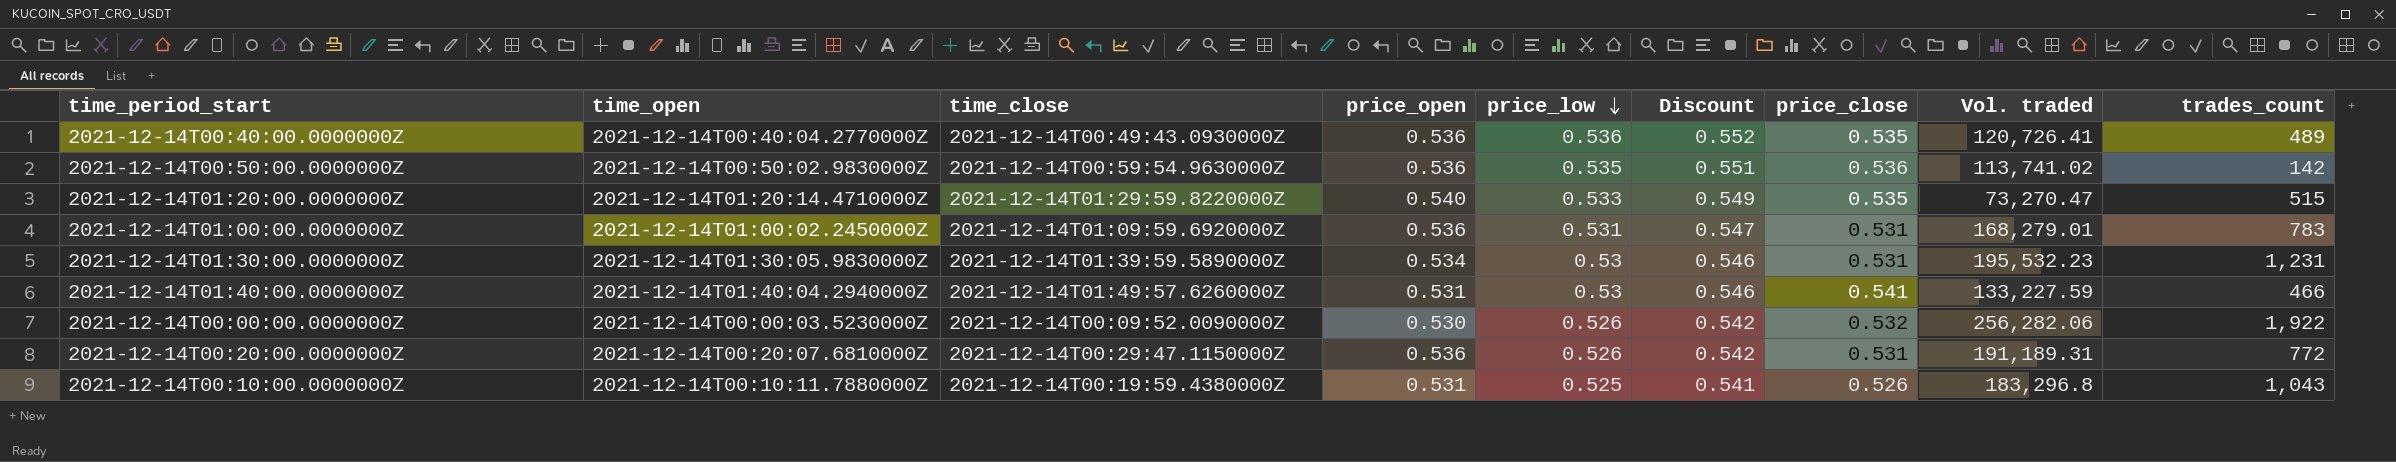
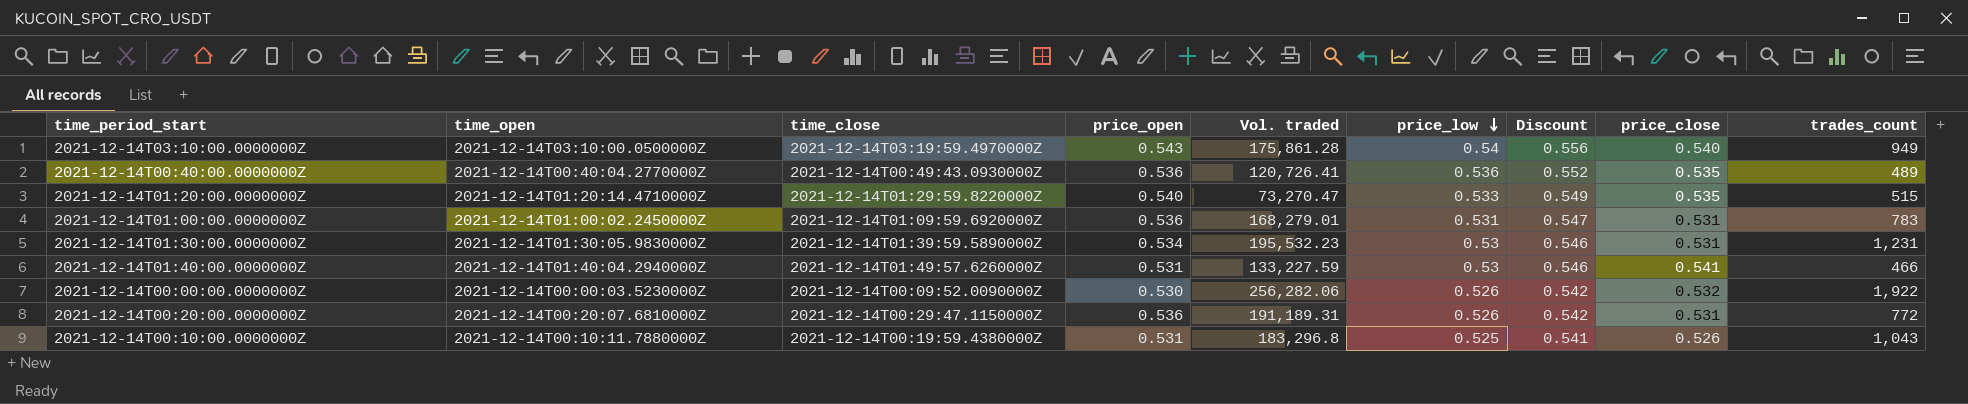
column Vol. traded | position: 8 -> 5
row 2021-12-14T00:50:00.0000000Z: 2021-12-14T00:50:02.9830000Z | 2021-12-14T00:59:54.9630000Z | 0.536 | 0.535 | 0.551 | 0.536 | 113,741.02 | 142 -> none
row 2021-12-14T03:10:00.0000000Z: none -> 2021-12-14T03:10:00.0500000Z | 2021-12-14T03:19:59.4970000Z | 0.543 | 175,861.28 | 0.54 | 0.556 | 0.540 | 949

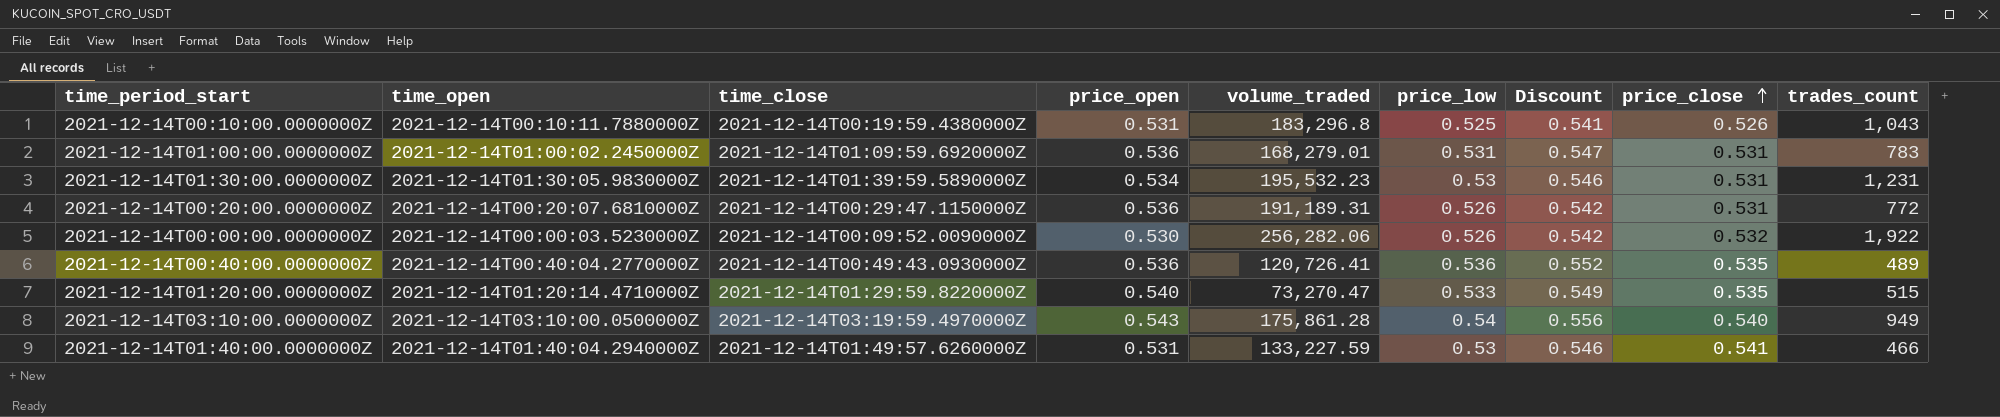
row order: price_low descending -> price_close ascending
column name: Vol. traded -> volume_traded

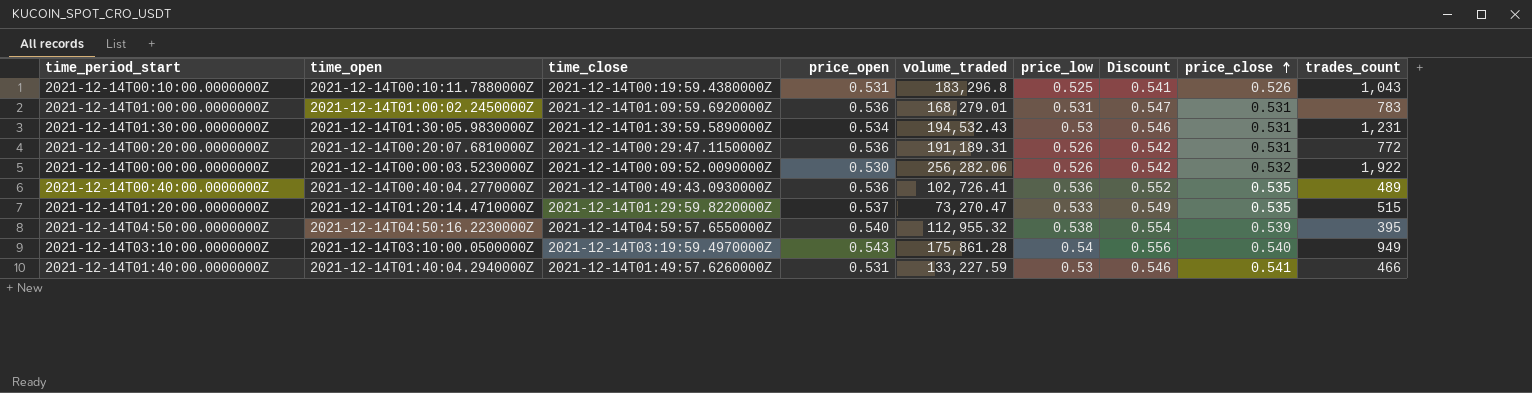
2021-12-14T01:30:00.0000000Z | volume_traded: 195,532.23 -> 194,532.43
2021-12-14T00:40:00.0000000Z | volume_traded: 120,726.41 -> 102,726.41
2021-12-14T01:20:00.0000000Z | price_open: 0.540 -> 0.537
row 2021-12-14T04:50:00.0000000Z: none -> 2021-12-14T04:50:16.2230000Z | 2021-12-14T04:59:57.6550000Z | 0.540 | 112,955.32 | 0.538 | 0.554 | 0.539 | 395

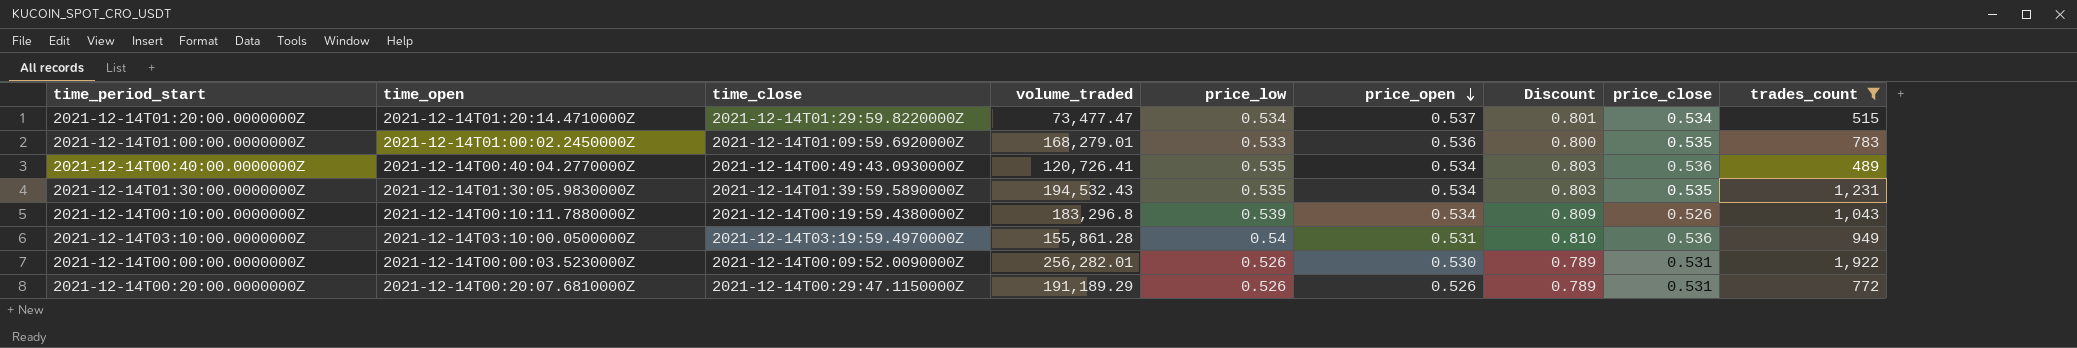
filter: none -> trades_count >= 489
row order: price_close ascending -> price_open descending
column price_open | position: 4 -> 6
column Discount | formula: [price_low] * 1.03 -> [price_low] * 1.5
2021-12-14T01:20:00.0000000Z | volume_traded: 73,270.47 -> 73,477.47
2021-12-14T01:20:00.0000000Z | price_low: 0.533 -> 0.534
2021-12-14T01:20:00.0000000Z | price_close: 0.535 -> 0.534
2021-12-14T01:00:00.0000000Z | price_low: 0.531 -> 0.533
2021-12-14T01:00:00.0000000Z | price_close: 0.531 -> 0.535
2021-12-14T00:40:00.0000000Z | volume_traded: 102,726.41 -> 120,726.41
2021-12-14T00:40:00.0000000Z | price_low: 0.536 -> 0.535
2021-12-14T00:40:00.0000000Z | price_open: 0.536 -> 0.534
2021-12-14T00:40:00.0000000Z | price_close: 0.535 -> 0.536
2021-12-14T01:30:00.0000000Z | price_low: 0.53 -> 0.535
2021-12-14T01:30:00.0000000Z | price_close: 0.531 -> 0.535
2021-12-14T00:10:00.0000000Z | price_low: 0.525 -> 0.539
2021-12-14T00:10:00.0000000Z | price_open: 0.531 -> 0.534
2021-12-14T03:10:00.0000000Z | volume_traded: 175,861.28 -> 155,861.28
2021-12-14T03:10:00.0000000Z | price_open: 0.543 -> 0.531
2021-12-14T03:10:00.0000000Z | price_close: 0.540 -> 0.536
2021-12-14T00:00:00.0000000Z | volume_traded: 256,282.06 -> 256,282.01
2021-12-14T00:00:00.0000000Z | price_close: 0.532 -> 0.531
2021-12-14T00:20:00.0000000Z | volume_traded: 191,189.31 -> 191,189.29
2021-12-14T00:20:00.0000000Z | price_open: 0.536 -> 0.526

